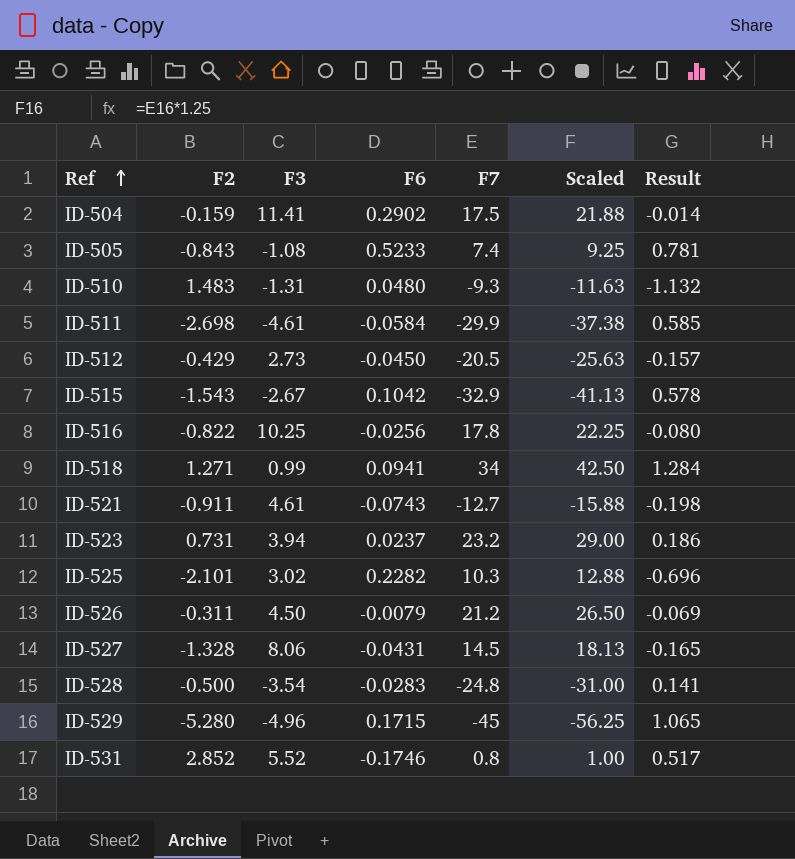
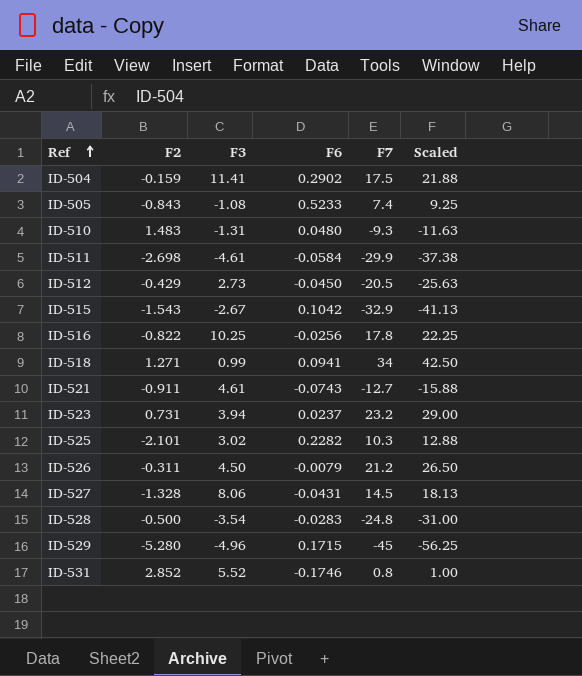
column Result | formula: [F2] / [F3] -> none

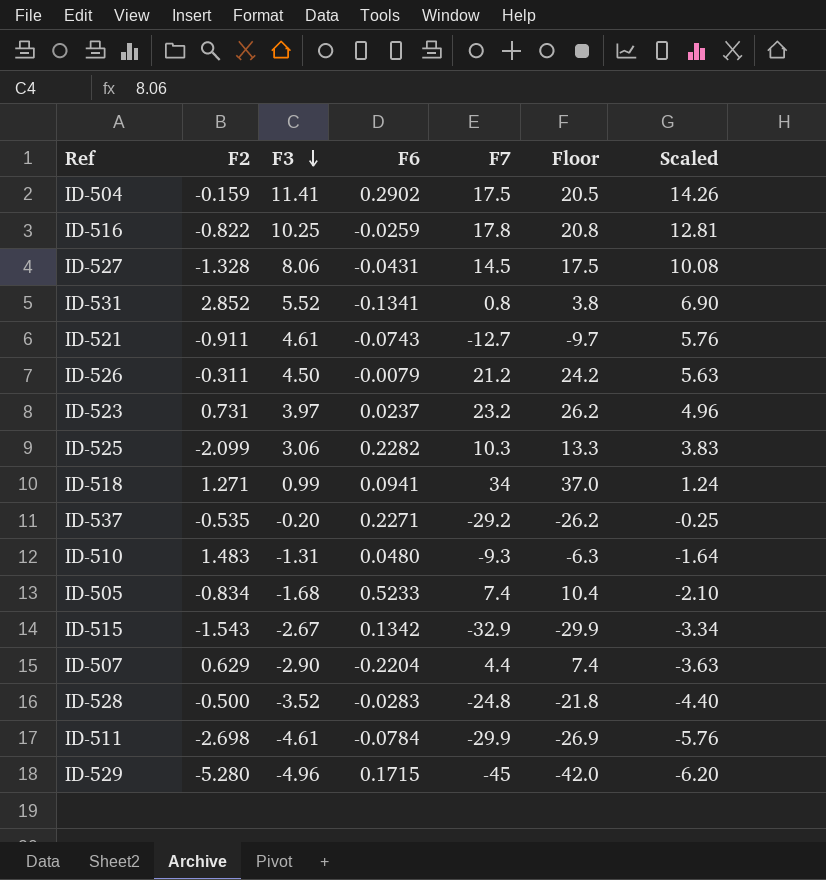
row order: Ref ascending -> F3 descending
column Floor | formula: none -> [F7] + 3
column Scaled | formula: [F7] * 1.25 -> [F3] * 1.25
row ID-512: -0.429 | 2.73 | -0.0450 | -20.5 | -25.63 -> none
ID-516 | F6: -0.0256 -> -0.0259
ID-531 | F6: -0.1746 -> -0.1341
ID-523 | F3: 3.94 -> 3.97
ID-525 | F2: -2.101 -> -2.099
ID-525 | F3: 3.02 -> 3.06
row ID-537: none -> -0.535 | -0.20 | 0.2271 | -29.2 | -26.2 | -0.25
ID-505 | F2: -0.843 -> -0.834
ID-505 | F3: -1.08 -> -1.68
ID-515 | F6: 0.1042 -> 0.1342
row ID-507: none -> 0.629 | -2.90 | -0.2204 | 4.4 | 7.4 | -3.63
ID-528 | F3: -3.54 -> -3.52
ID-511 | F6: -0.0584 -> -0.0784

